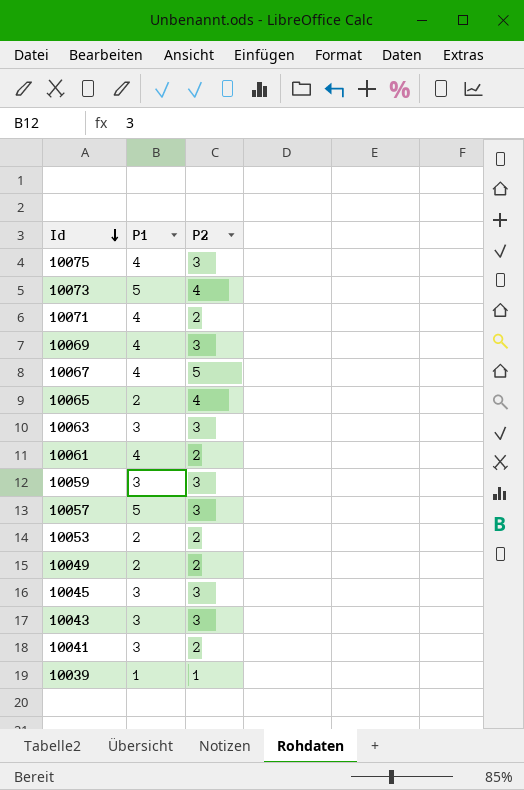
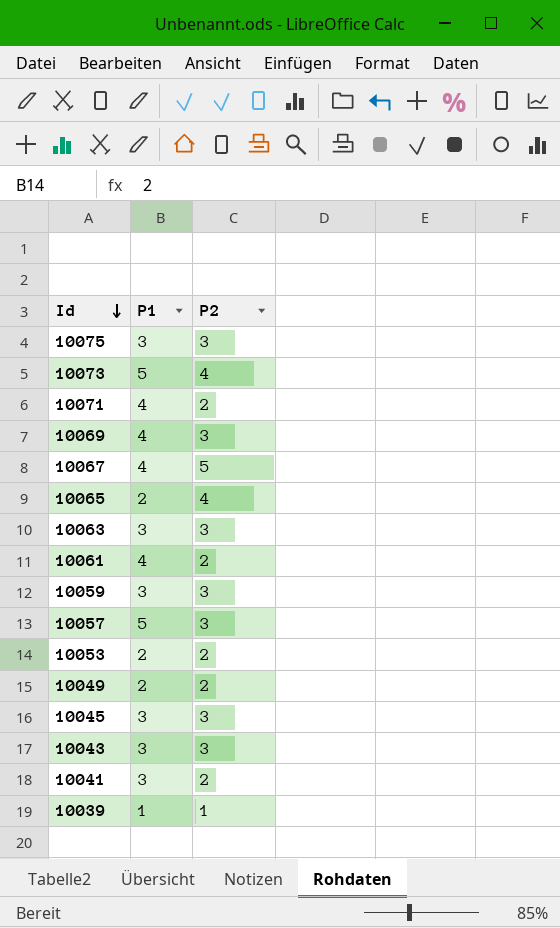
10075 | P1: 4 -> 3

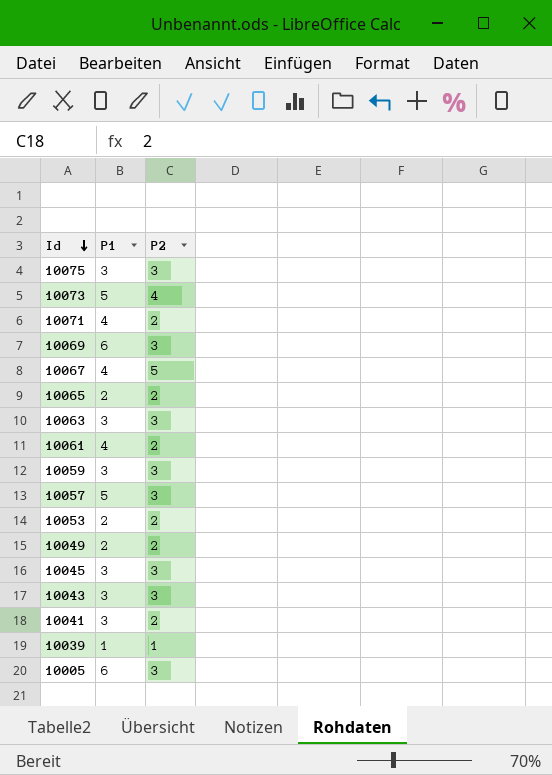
10069 | P1: 4 -> 6
10065 | P2: 4 -> 2
row 10005: none -> 6 | 3

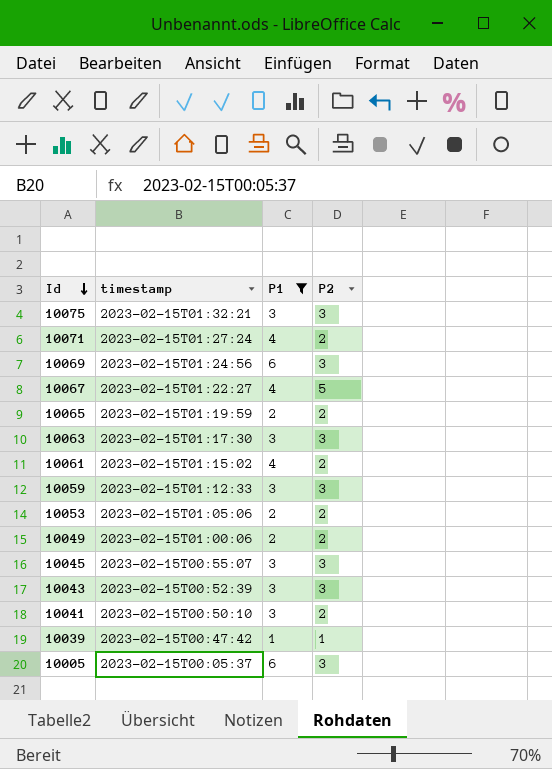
filter: none -> P1 != 5
column timestamp | position: none -> 2

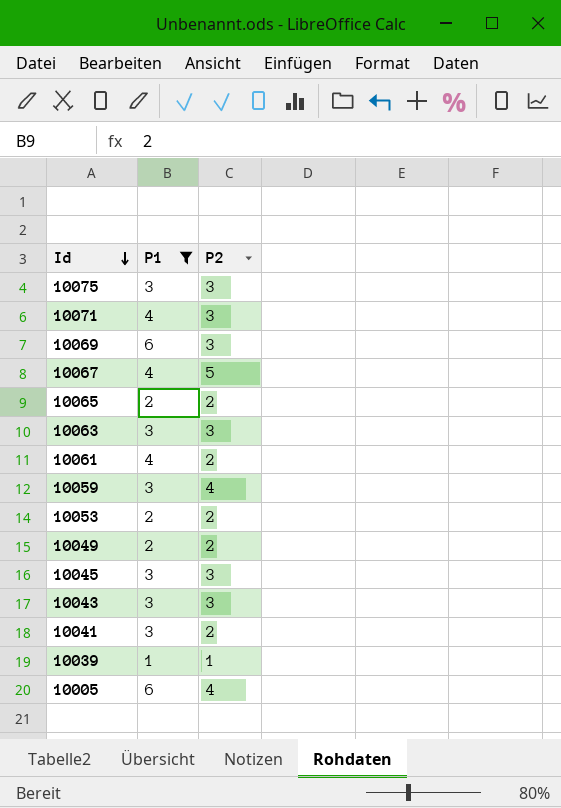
column timestamp | position: 2 -> none
10071 | P2: 2 -> 3
10059 | P2: 3 -> 4
10005 | P2: 3 -> 4

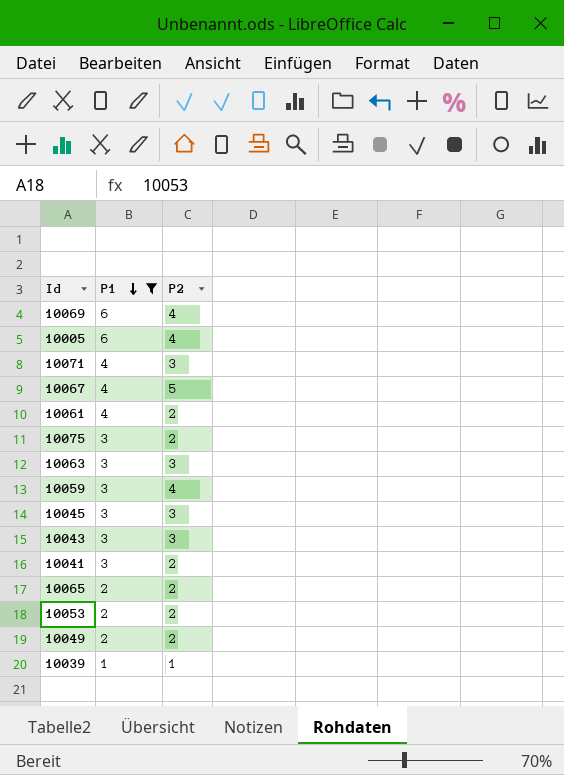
row order: Id descending -> P1 descending
10069 | P2: 3 -> 4
10075 | P2: 3 -> 2

